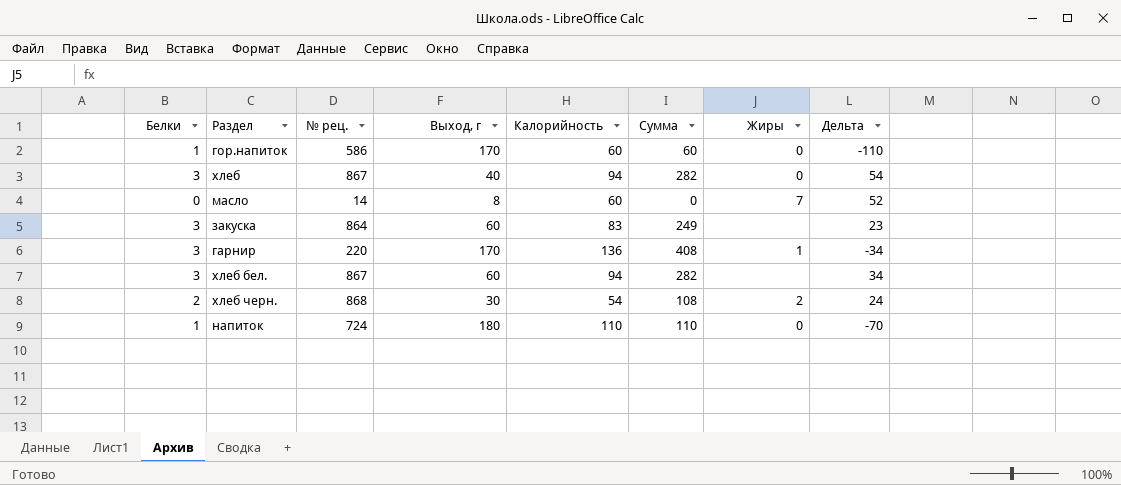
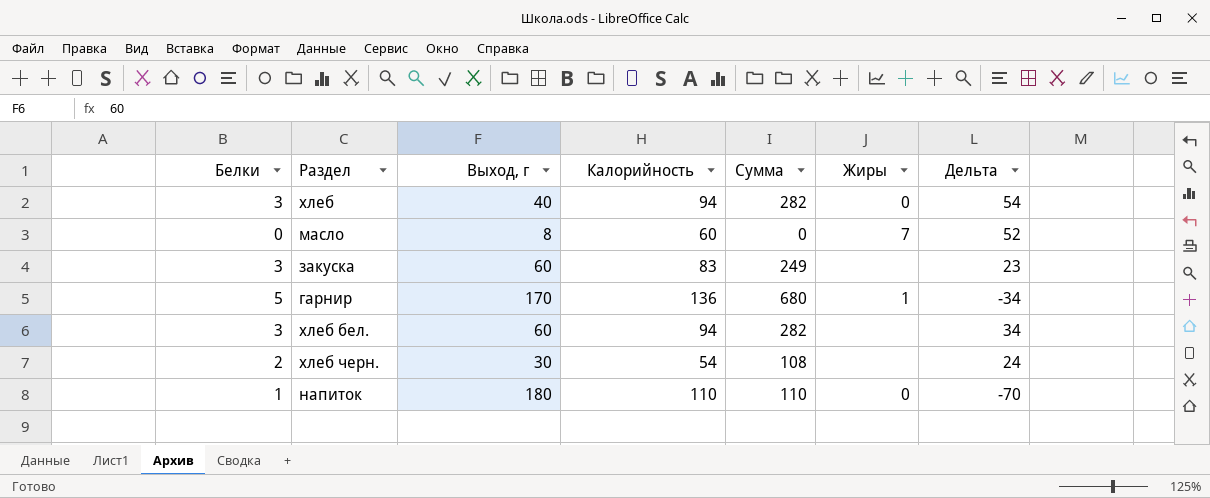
column № рец. | position: 3 -> none
row гор.напиток: 1 | 586 | 170 | 60 | 60 | 0 | -110 -> none
гарнир | Белки: 3 -> 5
гарнир | Сумма: 408 -> 680
хлеб черн. | Жиры: 2 -> none

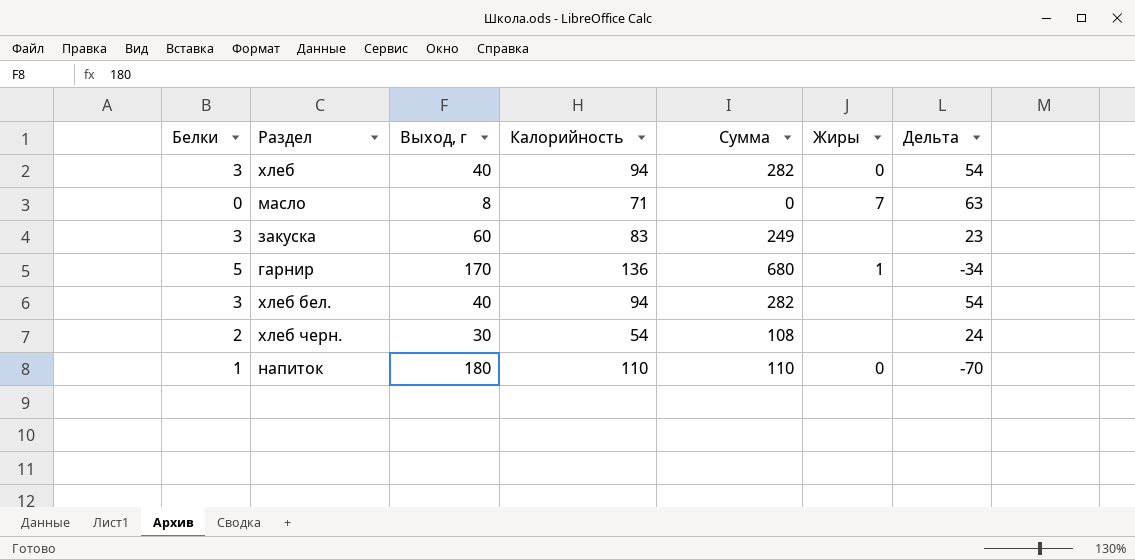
масло | Калорийность: 60 -> 71
масло | Дельта: 52 -> 63
хлеб бел. | Выход, г: 60 -> 40
хлеб бел. | Дельта: 34 -> 54

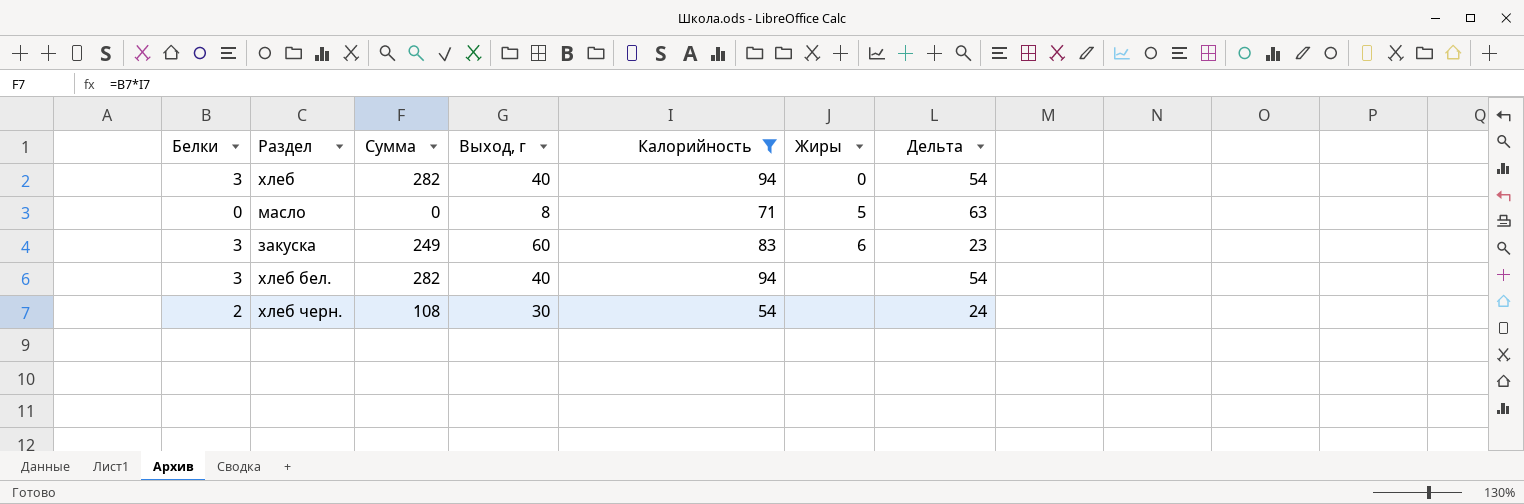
filter: none -> Калорийность <= 94
column Сумма | position: 5 -> 3
масло | Жиры: 7 -> 5
закуска | Жиры: none -> 6

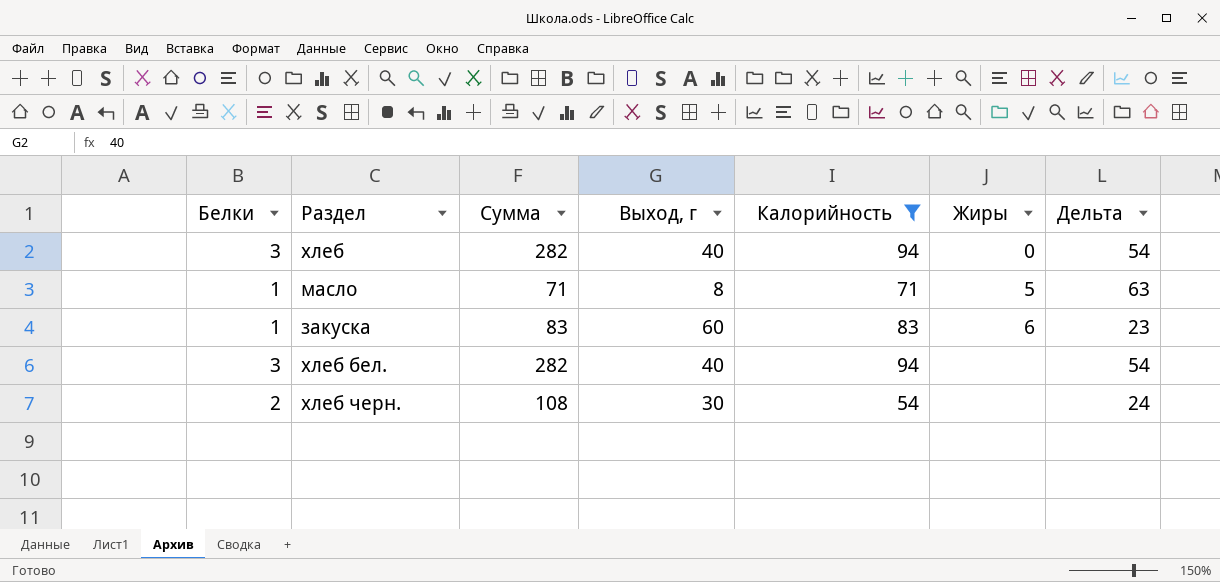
масло | Белки: 0 -> 1
масло | Сумма: 0 -> 71
закуска | Белки: 3 -> 1
закуска | Сумма: 249 -> 83

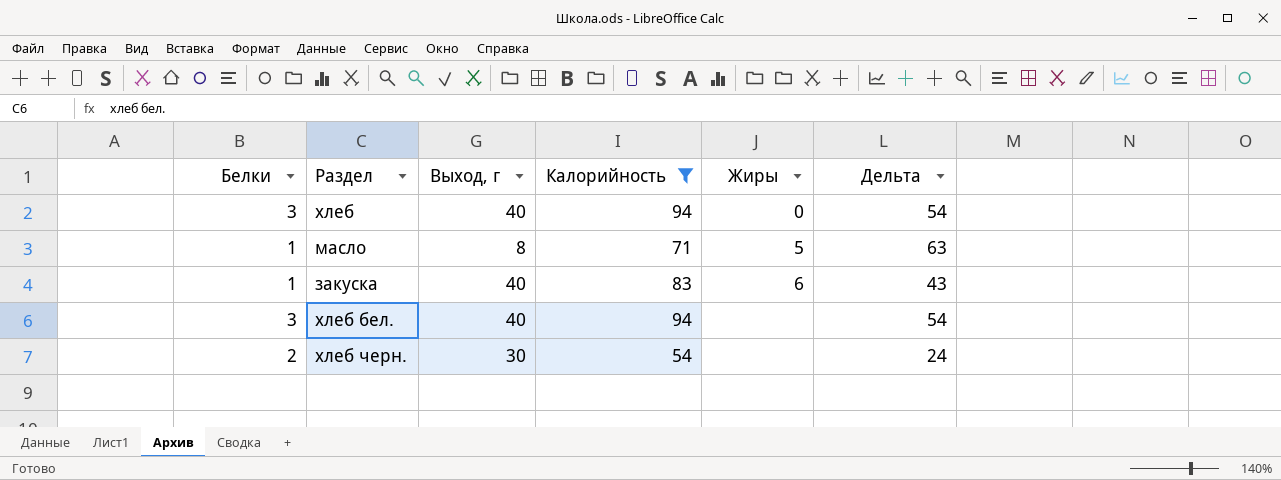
column Сумма | formula: [Белки] * [Калорийность] -> none
закуска | Выход, г: 60 -> 40
закуска | Дельта: 23 -> 43

